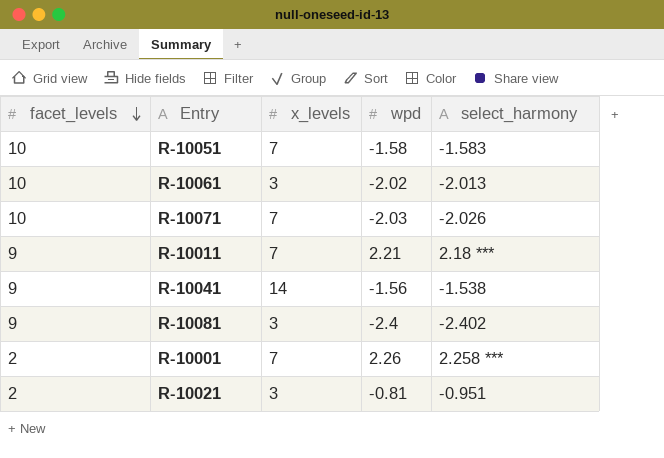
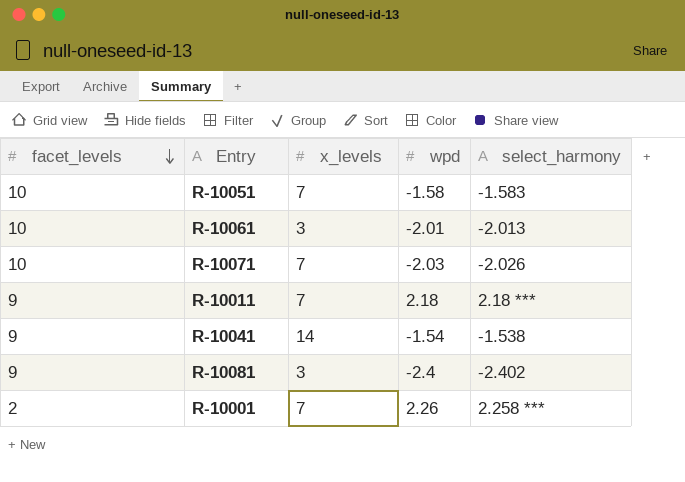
row R-10021: 2 | 3 | -0.81 | -0.951 -> none
R-10061 | wpd: -2.02 -> -2.01
R-10011 | wpd: 2.21 -> 2.18
R-10041 | wpd: -1.56 -> -1.54

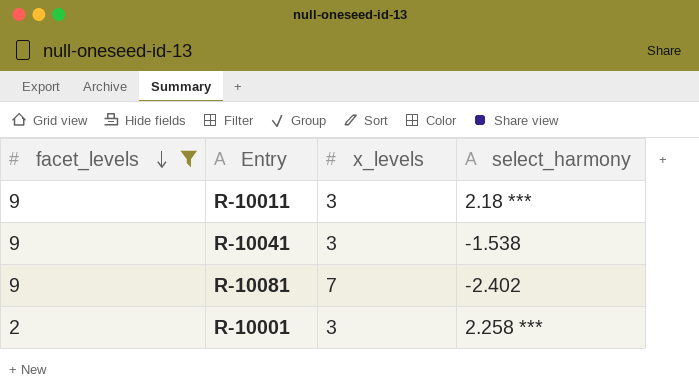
filter: none -> facet_levels != 10
column wpd | position: 4 -> none
R-10011 | x_levels: 7 -> 3
R-10041 | x_levels: 14 -> 3
R-10081 | x_levels: 3 -> 7
R-10001 | x_levels: 7 -> 3

